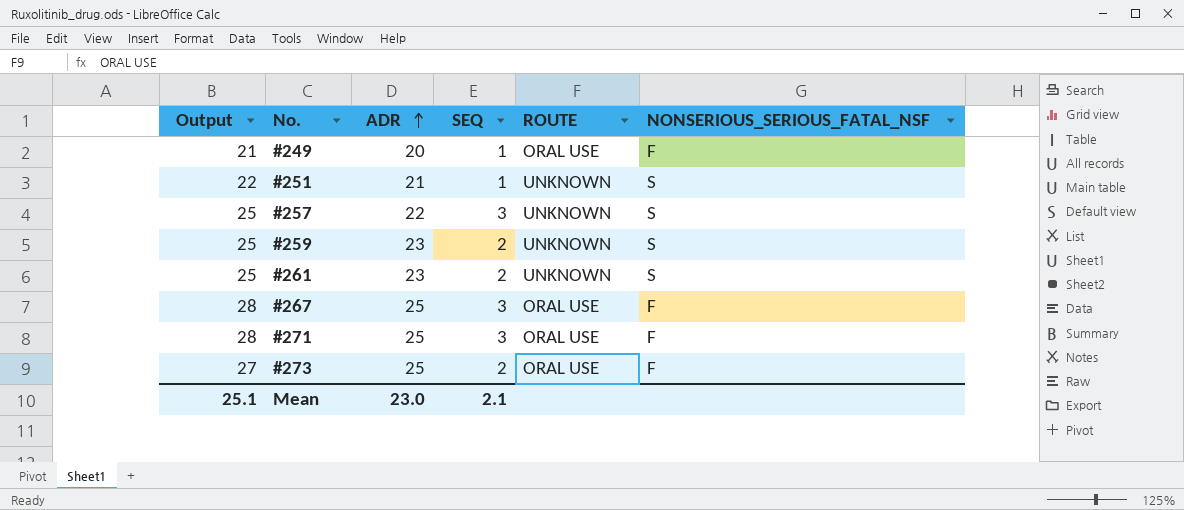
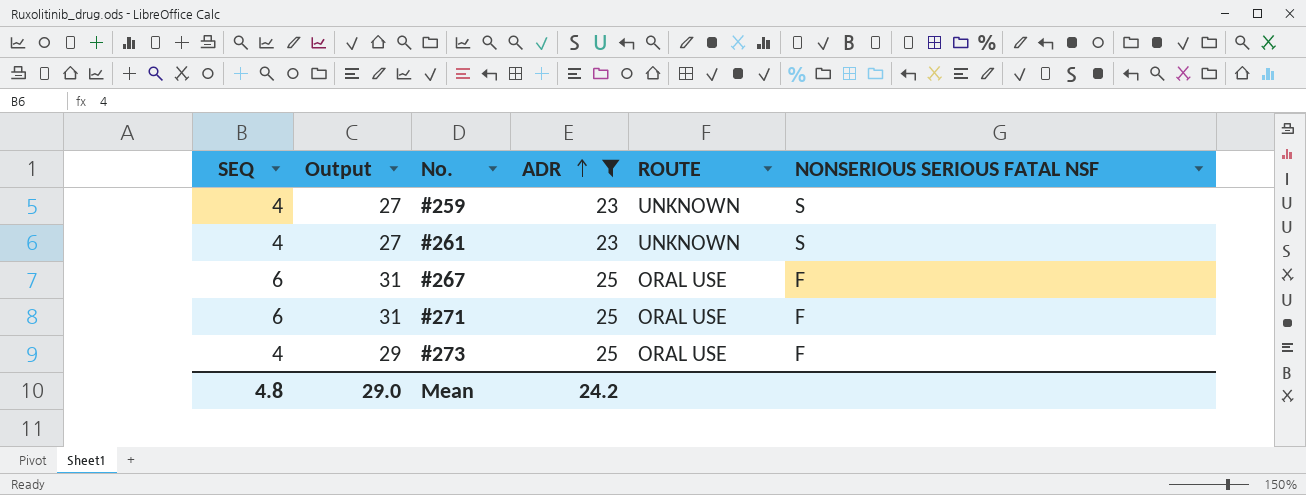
filter: none -> ADR >= 23
column SEQ | position: 4 -> 1
column name: NONSERIOUS_SERIOUS_FATAL_NSF -> NONSERIOUS SERIOUS FATAL NSF
#259 | SEQ: 2 -> 4
#259 | Output: 25 -> 27
#261 | SEQ: 2 -> 4
#261 | Output: 25 -> 27
#267 | SEQ: 3 -> 6
#267 | Output: 28 -> 31
#271 | SEQ: 3 -> 6
#271 | Output: 28 -> 31
#273 | SEQ: 2 -> 4
#273 | Output: 27 -> 29
Mean | SEQ: 2.1 -> 4.8
Mean | Output: 25.1 -> 29.0
Mean | ADR: 23.0 -> 24.2

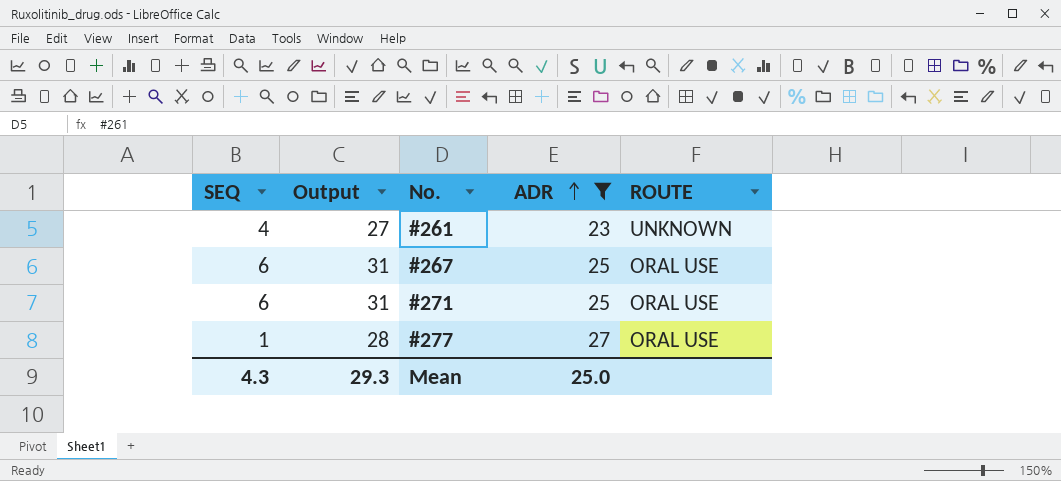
column NONSERIOUS SERIOUS FATAL NSF | position: 6 -> none
row #259: 4 | 27 | 23 | UNKNOWN | S -> none
row #273: 4 | 29 | 25 | ORAL USE | F -> none
row #277: none -> 1 | 28 | 27 | ORAL USE
Mean | SEQ: 4.8 -> 4.3
Mean | Output: 29.0 -> 29.3
Mean | ADR: 24.2 -> 25.0

